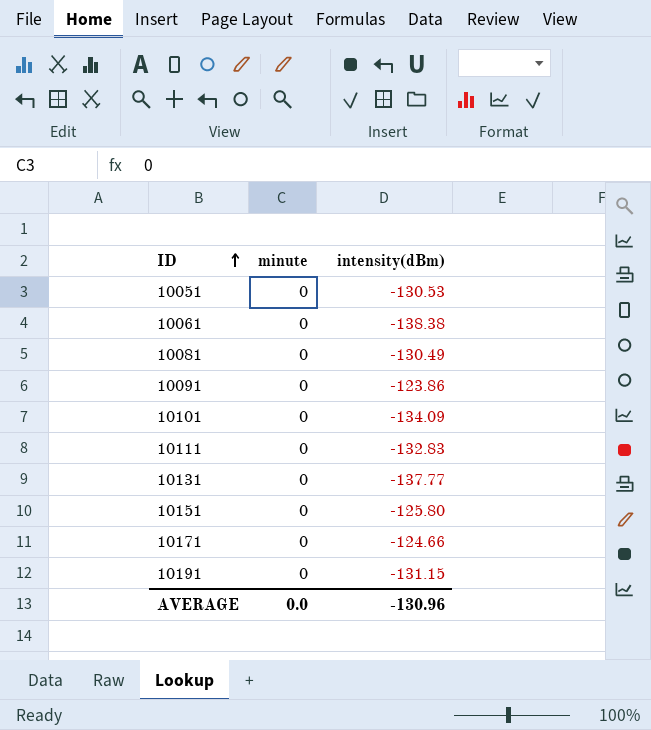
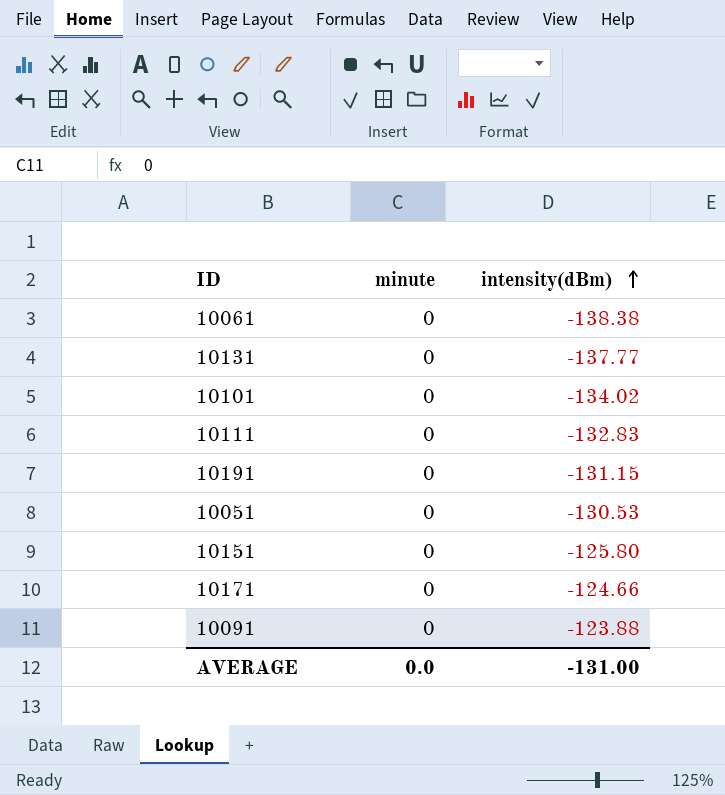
row order: ID ascending -> intensity(dBm) ascending
row 10081: 0 | -130.49 -> none
10101 | intensity(dBm): -134.09 -> -134.02
10091 | intensity(dBm): -123.86 -> -123.88
AVERAGE | intensity(dBm): -130.96 -> -131.00

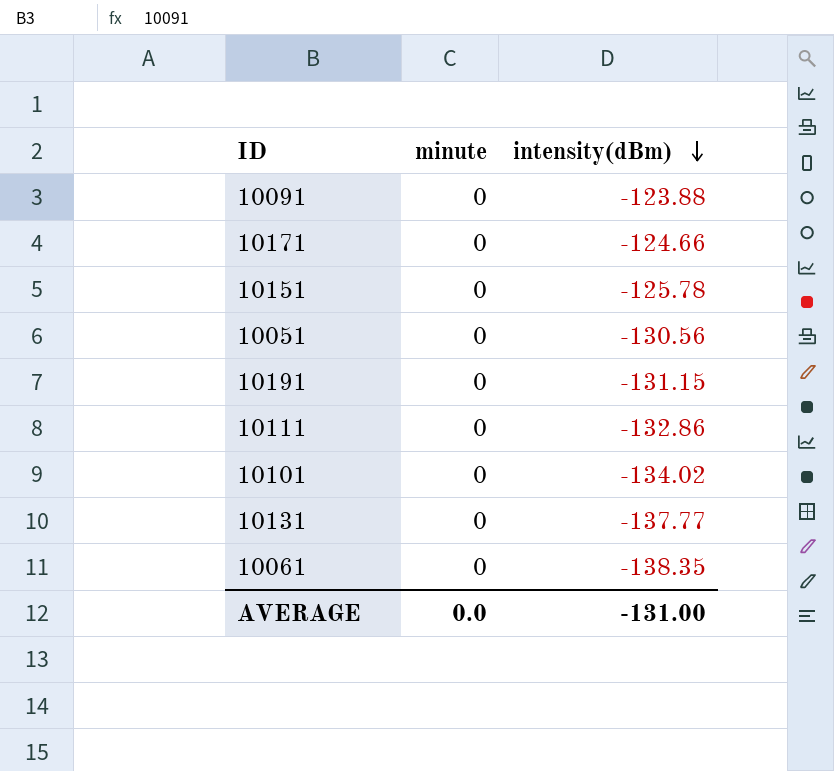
row order: intensity(dBm) ascending -> intensity(dBm) descending
10151 | intensity(dBm): -125.80 -> -125.78
10051 | intensity(dBm): -130.53 -> -130.56
10111 | intensity(dBm): -132.83 -> -132.86
10061 | intensity(dBm): -138.38 -> -138.35

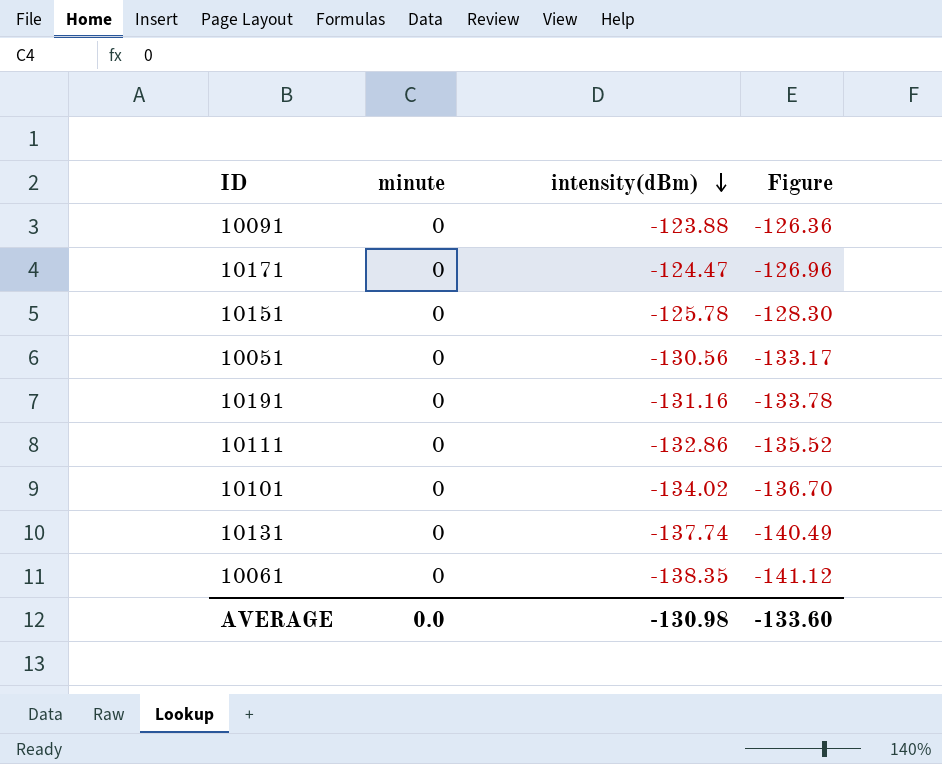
column Figure | formula: none -> [intensity(dBm)] * 1.02
10171 | intensity(dBm): -124.66 -> -124.47
10191 | intensity(dBm): -131.15 -> -131.16
10131 | intensity(dBm): -137.77 -> -137.74
AVERAGE | intensity(dBm): -131.00 -> -130.98

